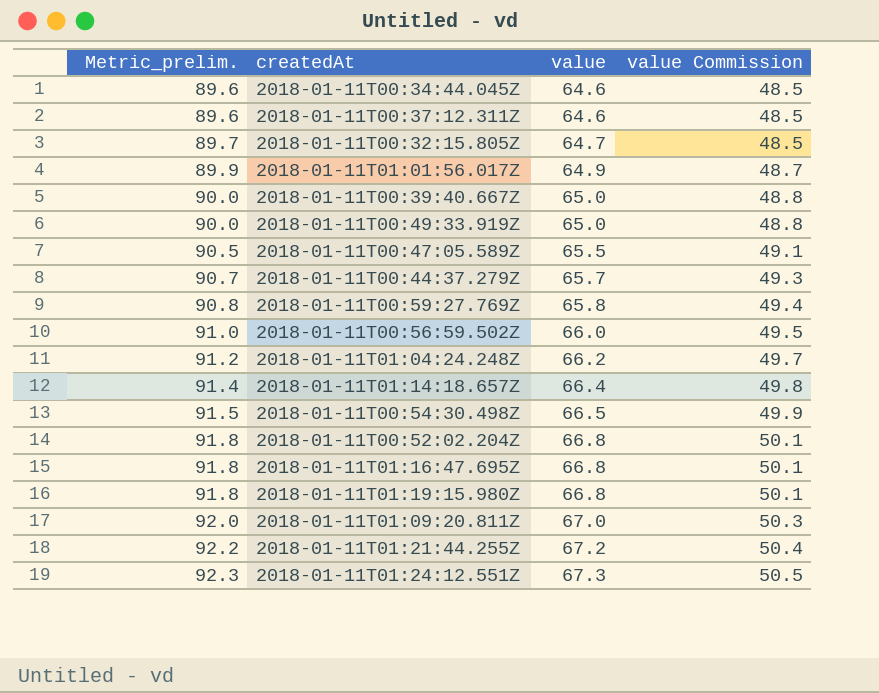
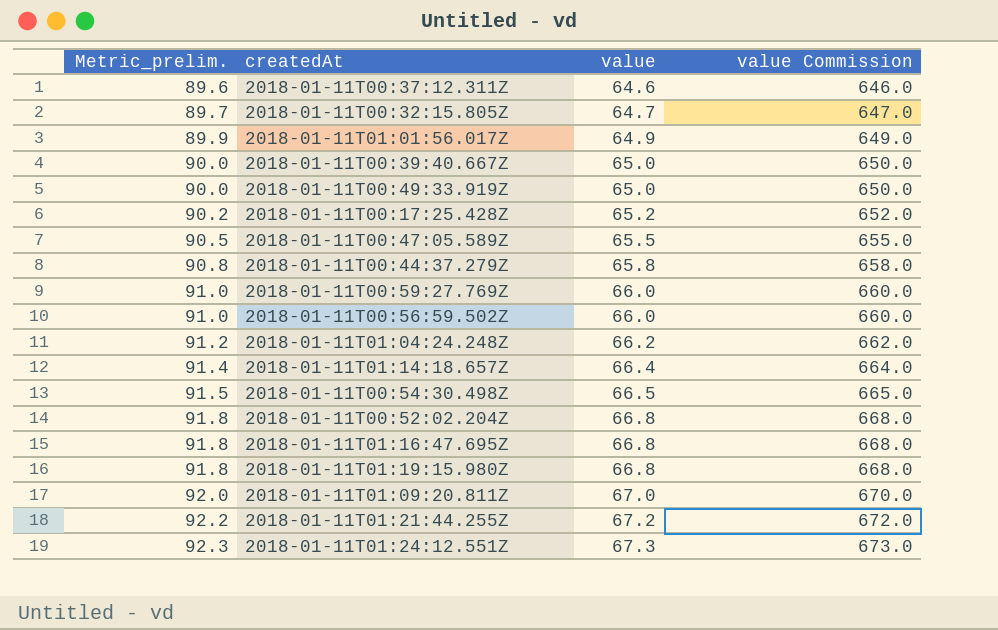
column value Commission | formula: [value] * 0.75 -> [value] * 10
row 2018-01-11T00:34:44.045Z: 89.6 | 64.6 | 48.5 -> none
row 2018-01-11T00:17:25.428Z: none -> 90.2 | 65.2 | 652.0
2018-01-11T00:44:37.279Z | Metric_prelim.: 90.7 -> 90.8
2018-01-11T00:44:37.279Z | value: 65.7 -> 65.8
2018-01-11T00:59:27.769Z | Metric_prelim.: 90.8 -> 91.0
2018-01-11T00:59:27.769Z | value: 65.8 -> 66.0

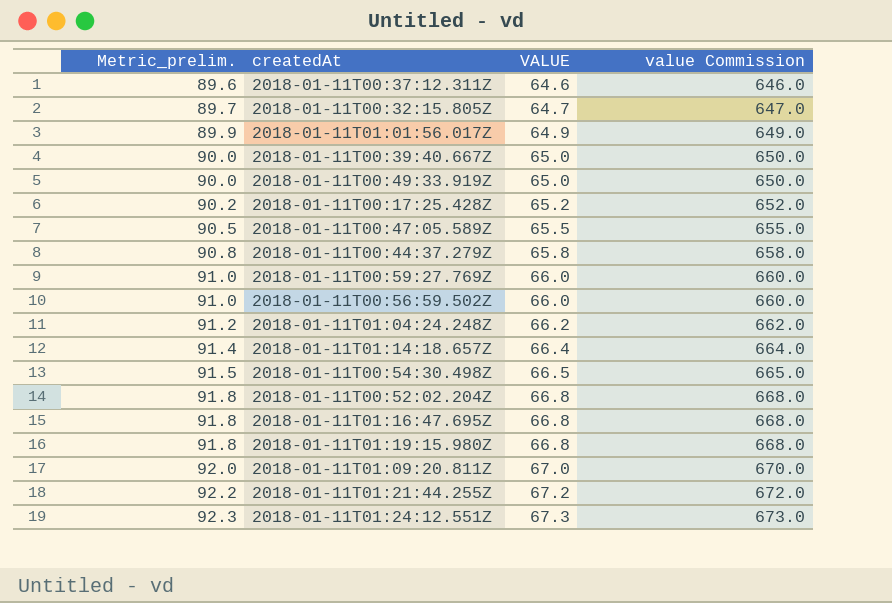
column name: value -> VALUE

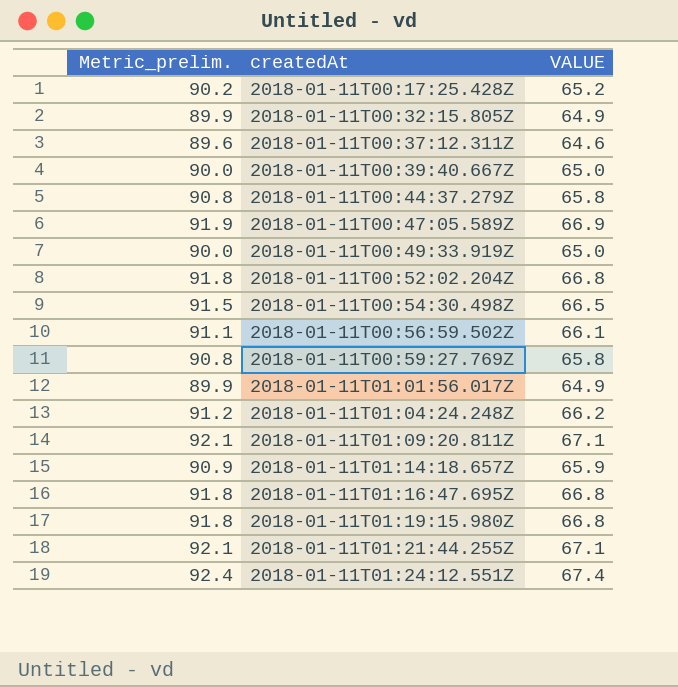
row order: Metric_prelim. ascending -> createdAt ascending
column value Commission | formula: [VALUE] * 10 -> none
2018-01-11T00:32:15.805Z | Metric_prelim.: 89.7 -> 89.9
2018-01-11T00:32:15.805Z | VALUE: 64.7 -> 64.9
2018-01-11T00:47:05.589Z | Metric_prelim.: 90.5 -> 91.9
2018-01-11T00:47:05.589Z | VALUE: 65.5 -> 66.9
2018-01-11T00:56:59.502Z | Metric_prelim.: 91.0 -> 91.1
2018-01-11T00:56:59.502Z | VALUE: 66.0 -> 66.1
2018-01-11T00:59:27.769Z | Metric_prelim.: 91.0 -> 90.8
2018-01-11T00:59:27.769Z | VALUE: 66.0 -> 65.8
2018-01-11T01:09:20.811Z | Metric_prelim.: 92.0 -> 92.1
2018-01-11T01:09:20.811Z | VALUE: 67.0 -> 67.1
2018-01-11T01:14:18.657Z | Metric_prelim.: 91.4 -> 90.9
2018-01-11T01:14:18.657Z | VALUE: 66.4 -> 65.9
2018-01-11T01:21:44.255Z | Metric_prelim.: 92.2 -> 92.1
2018-01-11T01:21:44.255Z | VALUE: 67.2 -> 67.1
2018-01-11T01:24:12.551Z | Metric_prelim.: 92.3 -> 92.4
2018-01-11T01:24:12.551Z | VALUE: 67.3 -> 67.4

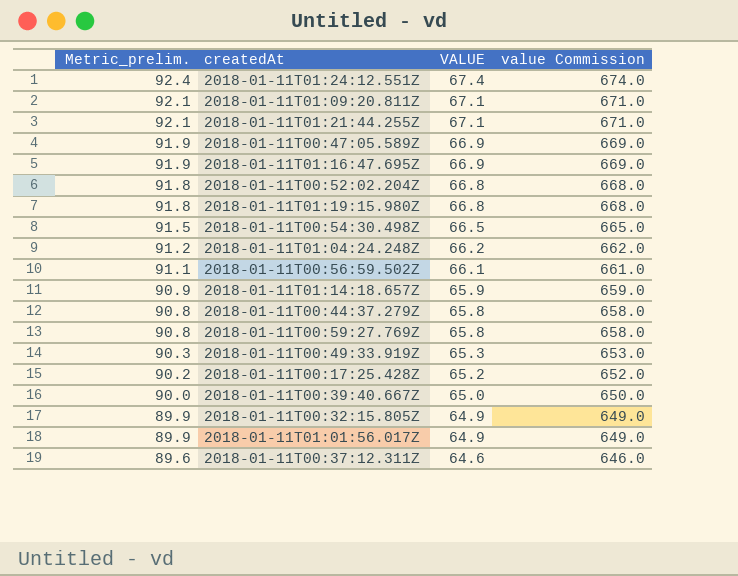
row order: createdAt ascending -> Metric_prelim. descending
column value Commission | formula: none -> [VALUE] * 10
2018-01-11T01:16:47.695Z | Metric_prelim.: 91.8 -> 91.9
2018-01-11T01:16:47.695Z | VALUE: 66.8 -> 66.9
2018-01-11T00:49:33.919Z | Metric_prelim.: 90.0 -> 90.3
2018-01-11T00:49:33.919Z | VALUE: 65.0 -> 65.3

